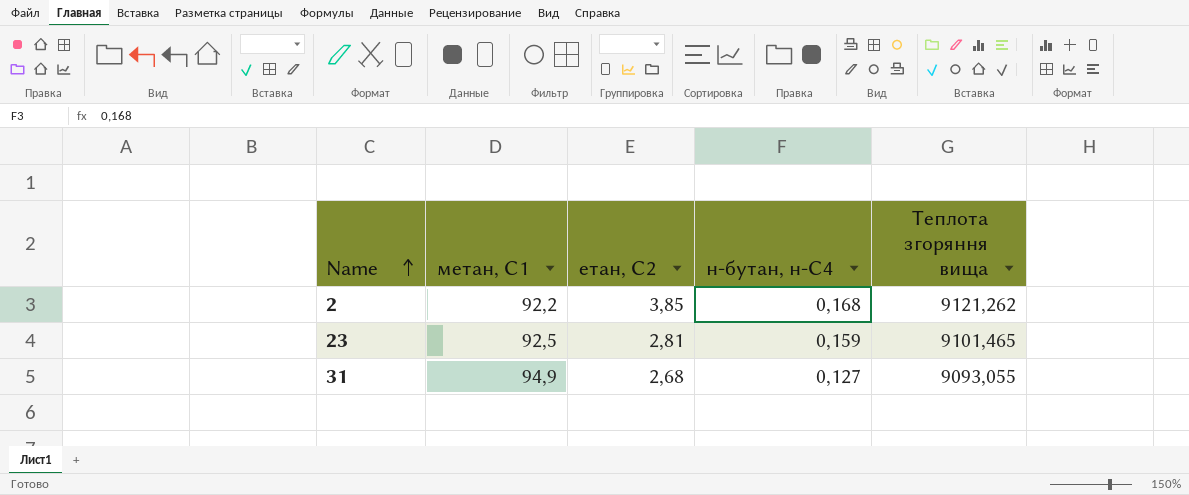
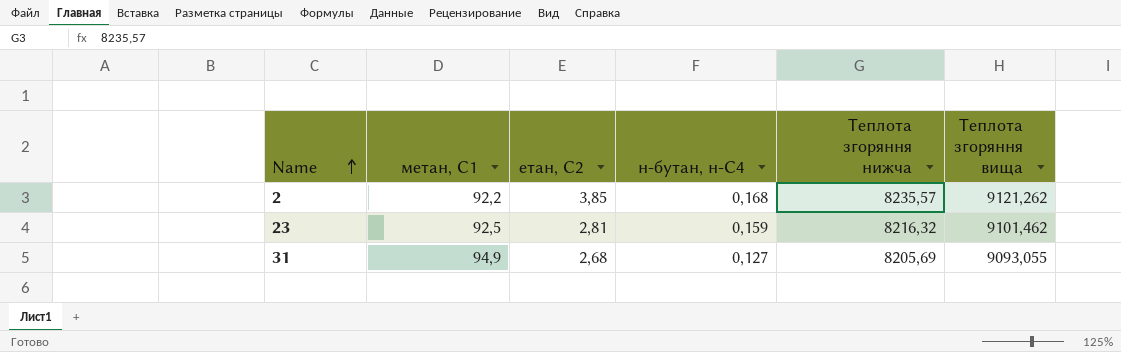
column Теплота згоряння нижча | position: none -> 5
23 | Теплота згоряння вища: 9101,465 -> 9101,462

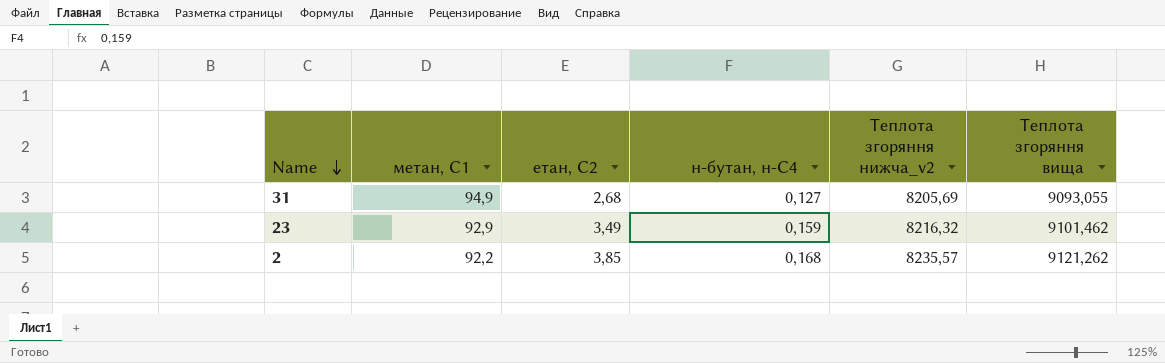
row order: Name ascending -> Name descending
column name: Теплота згоряння нижча -> Теплота згоряння нижча_v2
23 | метан, С1: 92,5 -> 92,9
23 | етан, С2: 2,81 -> 3,49

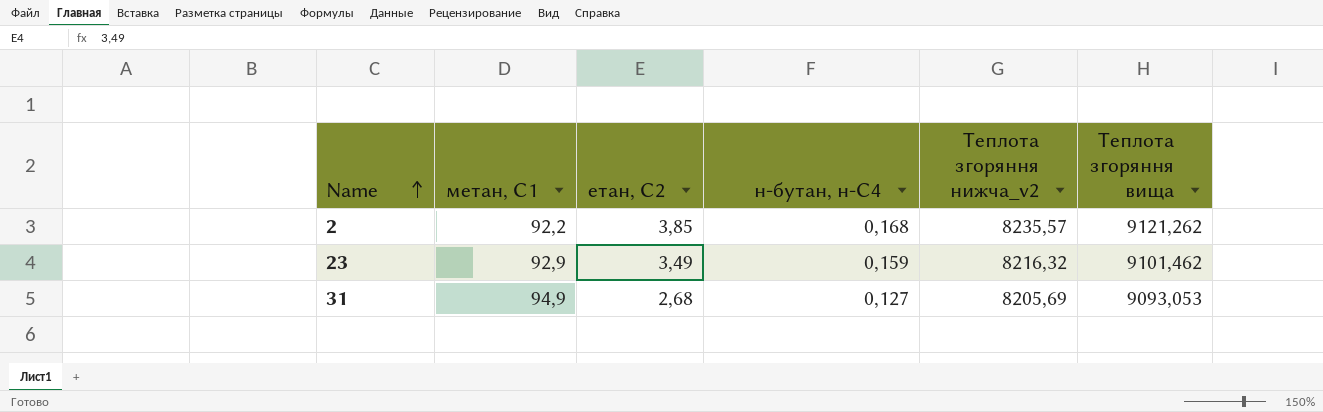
row order: Name descending -> Name ascending
31 | Теплота згоряння вища: 9093,055 -> 9093,053

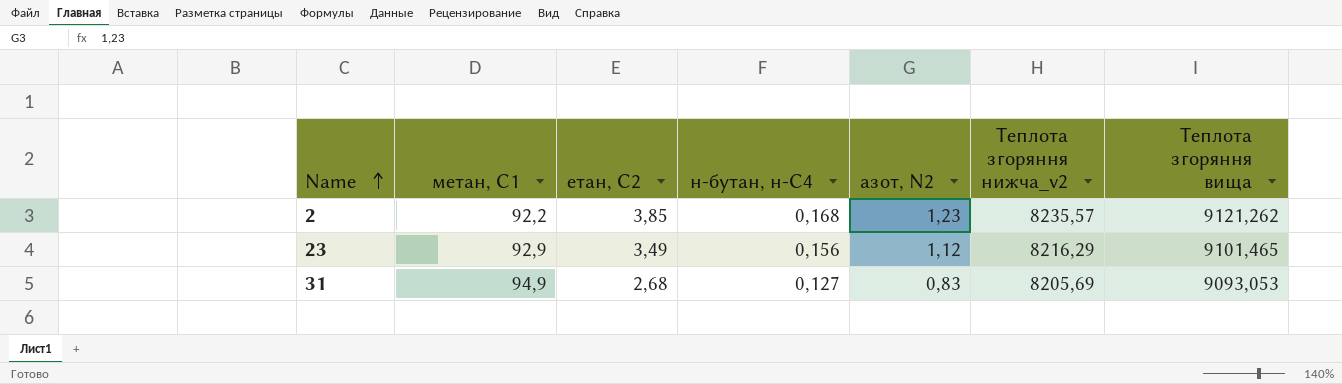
column азот, N2 | position: none -> 5
23 | н-бутан, н-С4: 0,159 -> 0,156
23 | Теплота згоряння нижча_v2: 8216,32 -> 8216,29
23 | Теплота згоряння вища: 9101,462 -> 9101,465

